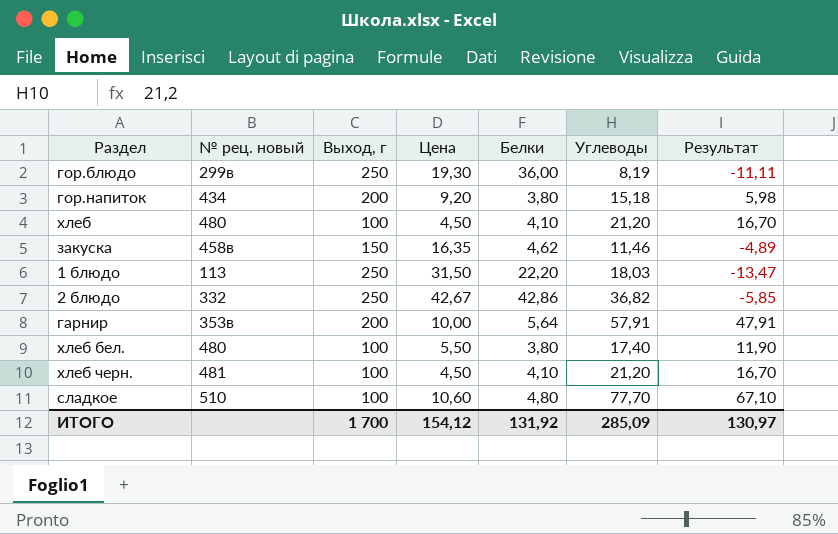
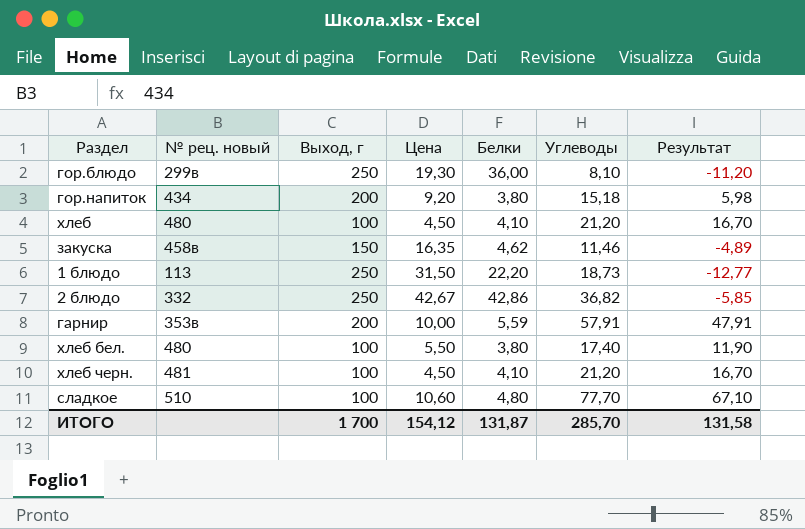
гор.блюдо | Углеводы: 8,19 -> 8,10
гор.блюдо | Результат: -11,11 -> -11,20
1 блюдо | Углеводы: 18,03 -> 18,73
1 блюдо | Результат: -13,47 -> -12,77
гарнир | Белки: 5,64 -> 5,59
ИТОГО | Белки: 131,92 -> 131,87
ИТОГО | Углеводы: 285,09 -> 285,70
ИТОГО | Результат: 130,97 -> 131,58

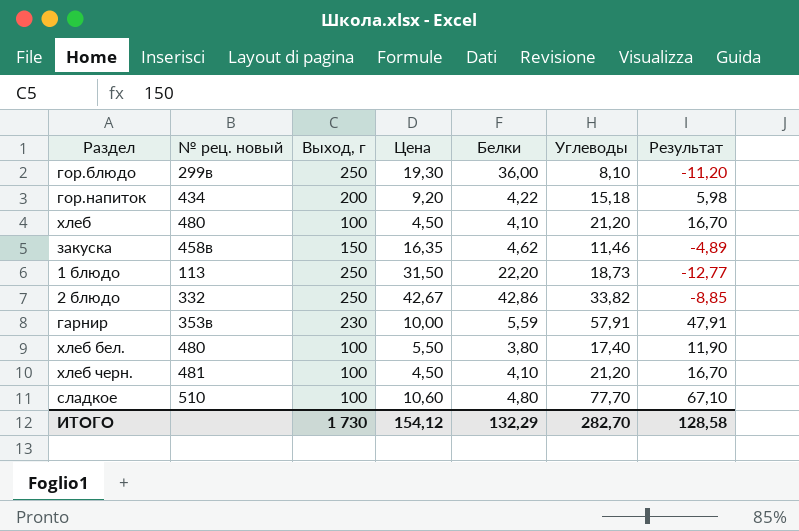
гор.напиток | Белки: 3,80 -> 4,22
2 блюдо | Углеводы: 36,82 -> 33,82
2 блюдо | Результат: -5,85 -> -8,85
гарнир | Выход, г: 200 -> 230
ИТОГО | Выход, г: 1 700 -> 1 730
ИТОГО | Белки: 131,87 -> 132,29
ИТОГО | Углеводы: 285,70 -> 282,70
ИТОГО | Результат: 131,58 -> 128,58

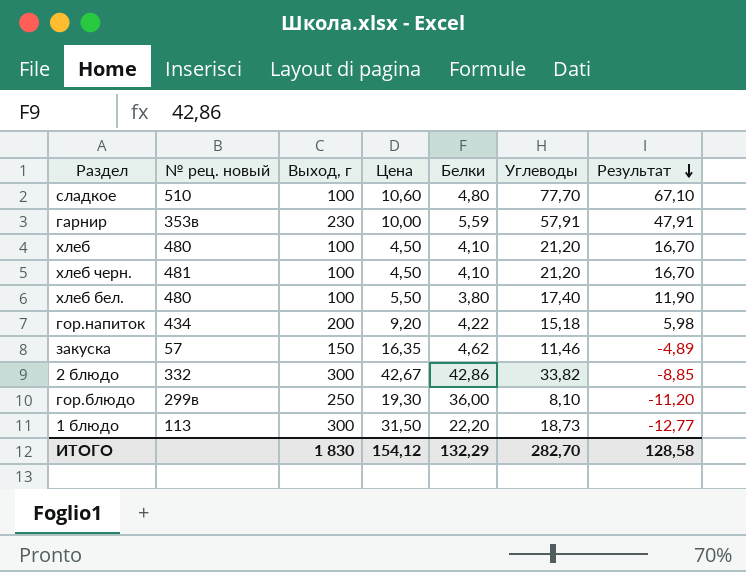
row order: none -> Результат descending
закуска | № рец. новый: 458в -> 57
2 блюдо | Выход, г: 250 -> 300
1 блюдо | Выход, г: 250 -> 300
ИТОГО | Выход, г: 1 730 -> 1 830

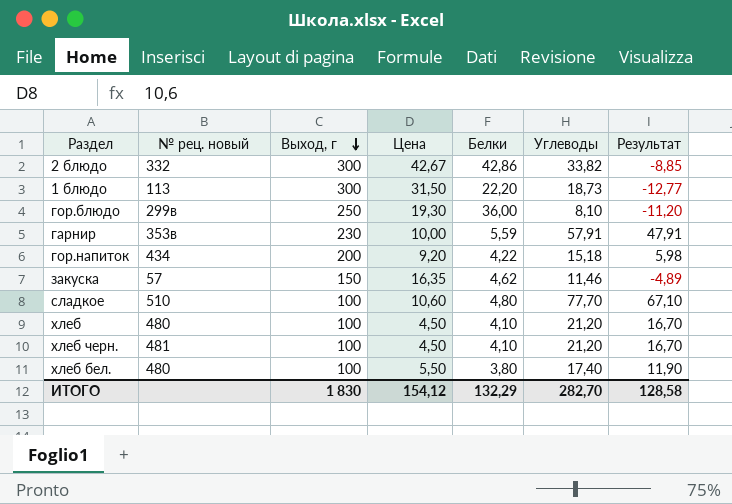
row order: Результат descending -> Выход, г descending

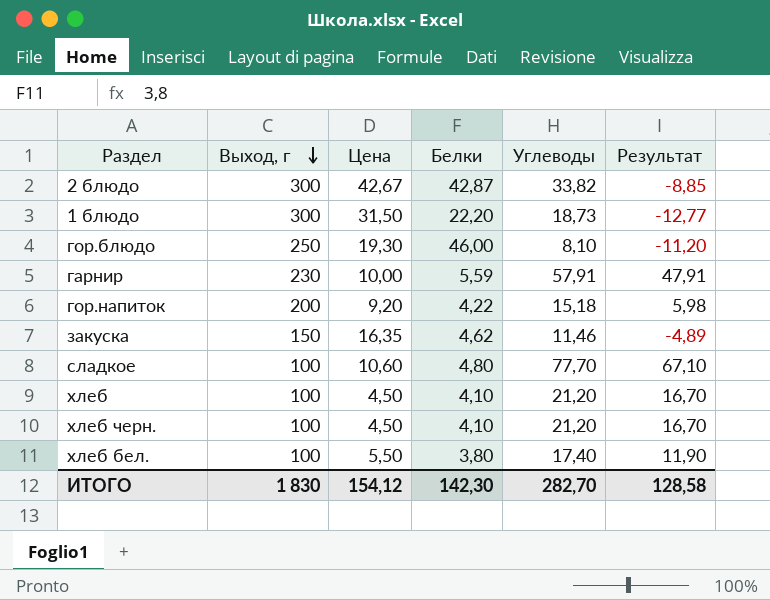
column № рец. новый | position: 2 -> none
2 блюдо | Белки: 42,86 -> 42,87
гор.блюдо | Белки: 36,00 -> 46,00
ИТОГО | Белки: 132,29 -> 142,30

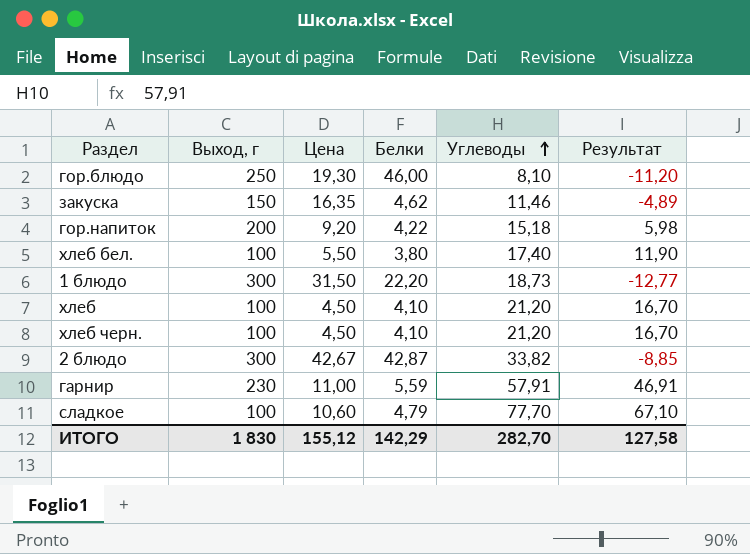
row order: Выход, г descending -> Углеводы ascending
гарнир | Цена: 10,00 -> 11,00
гарнир | Результат: 47,91 -> 46,91
сладкое | Белки: 4,80 -> 4,79
ИТОГО | Цена: 154,12 -> 155,12
ИТОГО | Белки: 142,30 -> 142,29
ИТОГО | Результат: 128,58 -> 127,58

